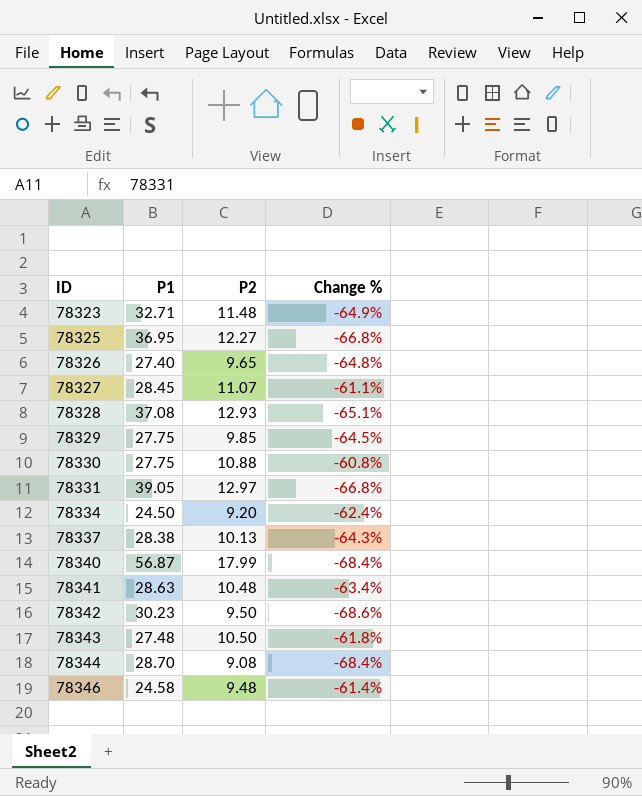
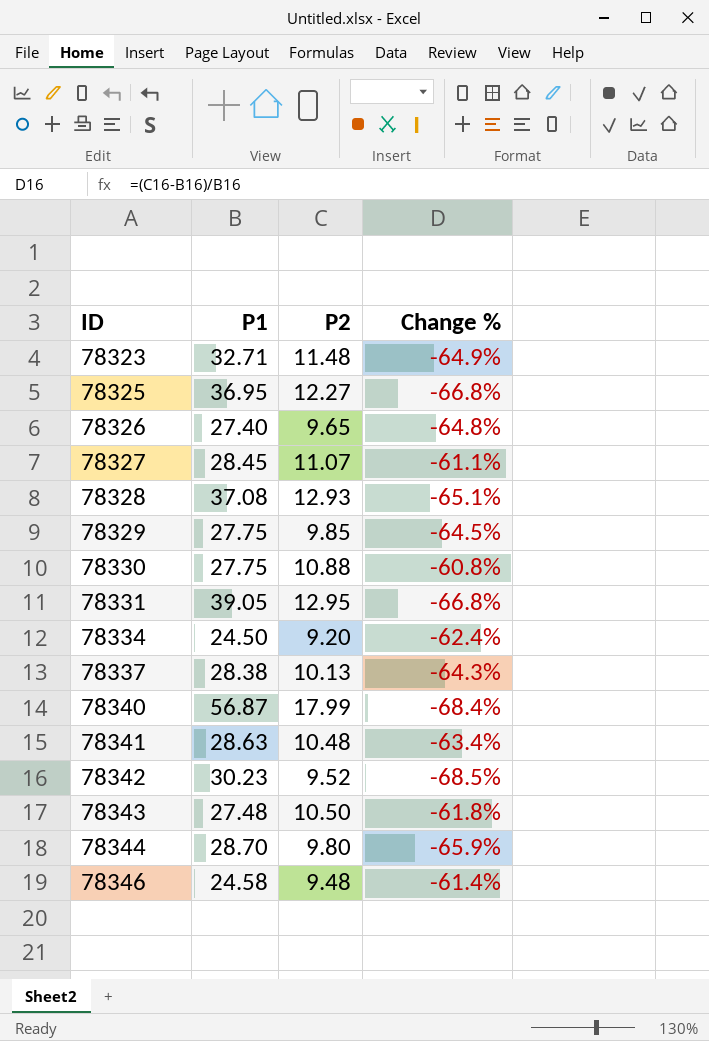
78331 | P2: 12.97 -> 12.95
78342 | P2: 9.50 -> 9.52
78342 | Change %: -68.6% -> -68.5%
78344 | P2: 9.08 -> 9.80
78344 | Change %: -68.4% -> -65.9%

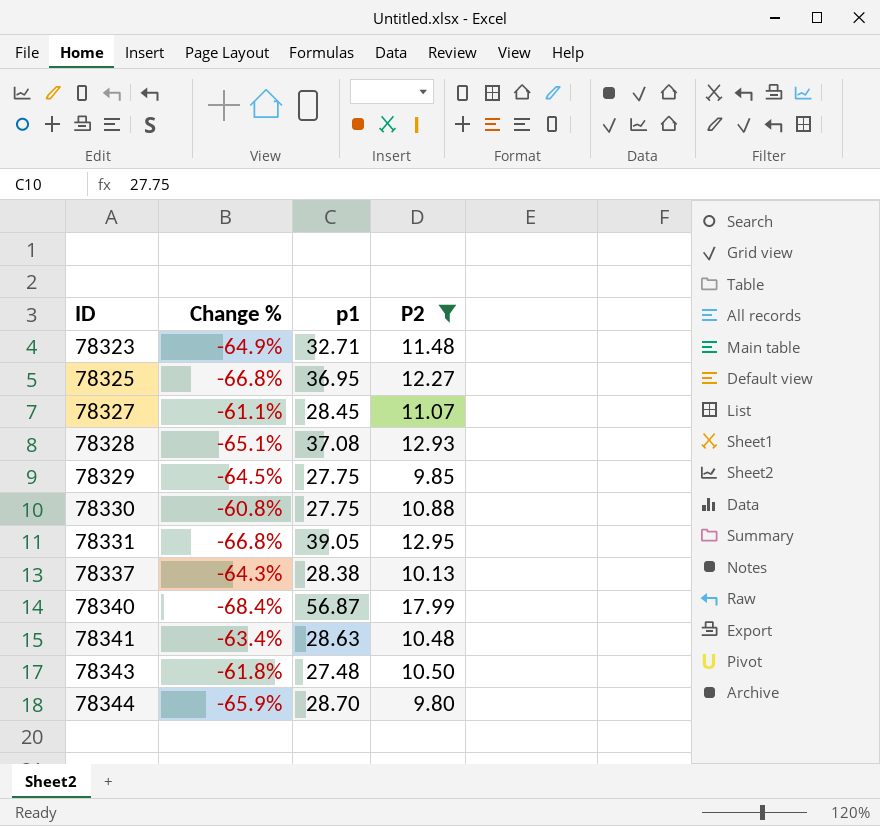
filter: none -> P2 >= 9.80
column Change % | position: 4 -> 2
column name: P1 -> p1

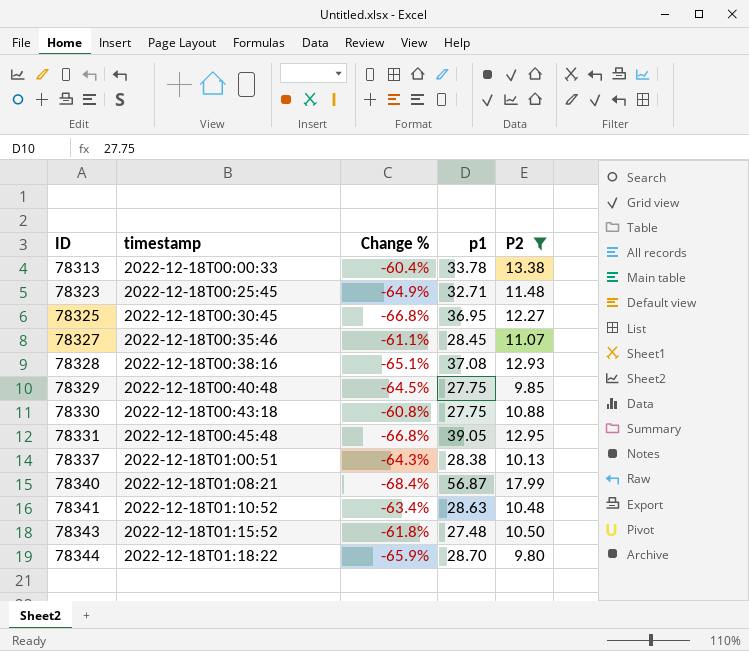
column timestamp | position: none -> 2
row 78313: none -> 2022-12-18T00:00:33 | -60.4% | 33.78 | 13.38

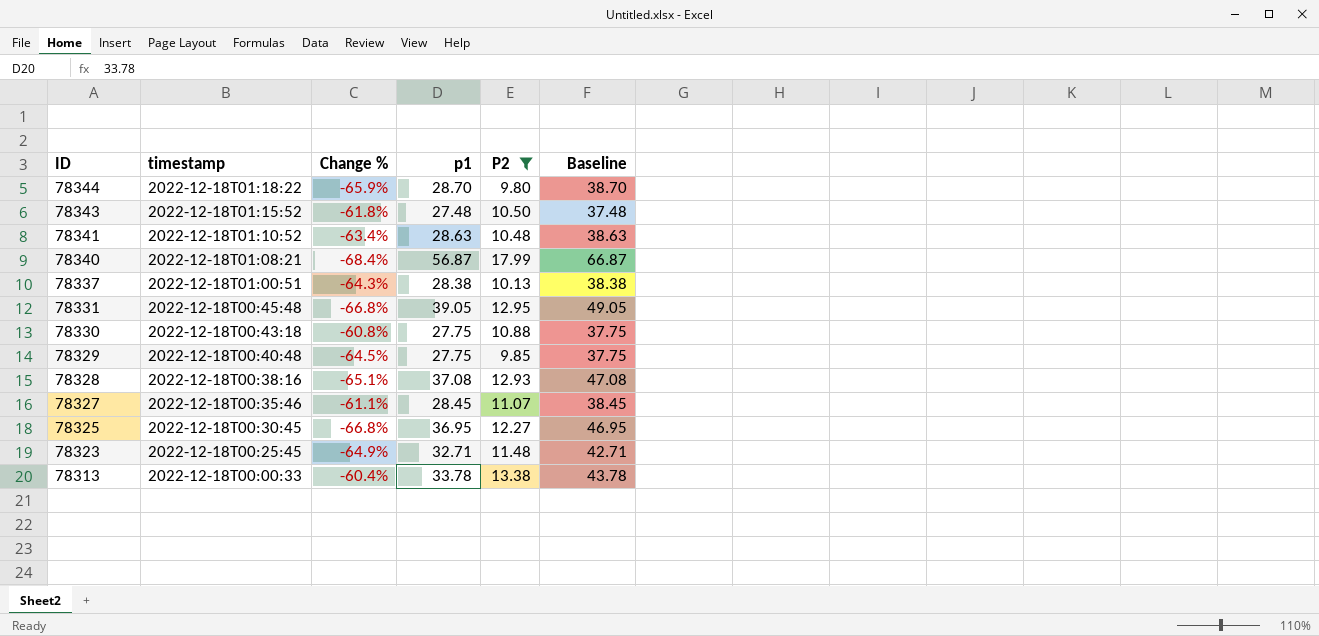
row order: ID ascending -> ID descending
column Baseline | formula: none -> [p1] + 10

